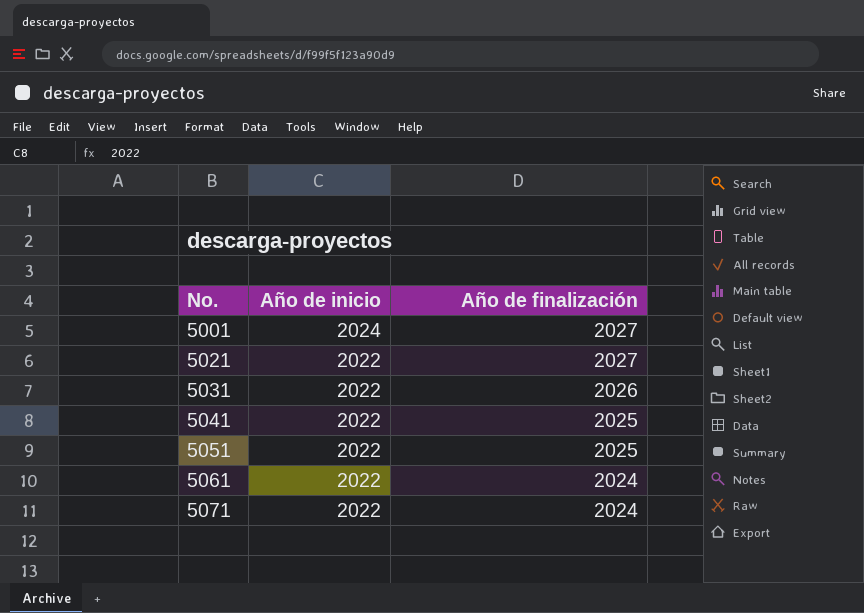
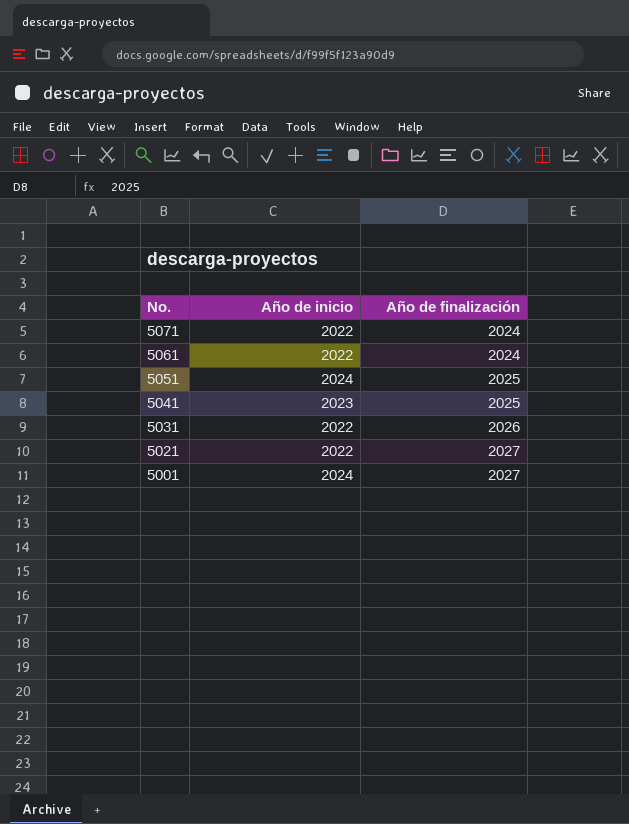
row order: No. ascending -> No. descending
5051 | Año de inicio: 2022 -> 2024
5041 | Año de inicio: 2022 -> 2023

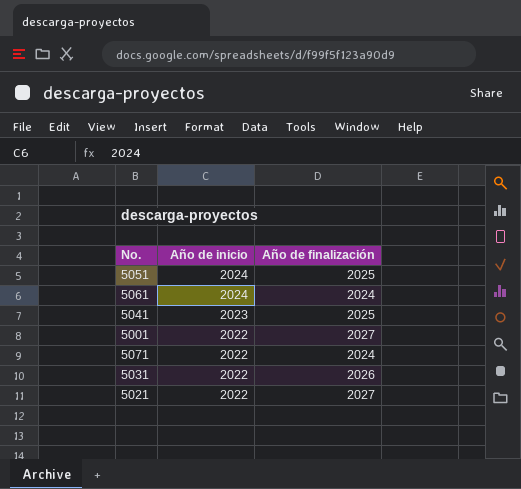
row order: No. descending -> Año de inicio descending
5061 | Año de inicio: 2022 -> 2024
5001 | Año de inicio: 2024 -> 2022

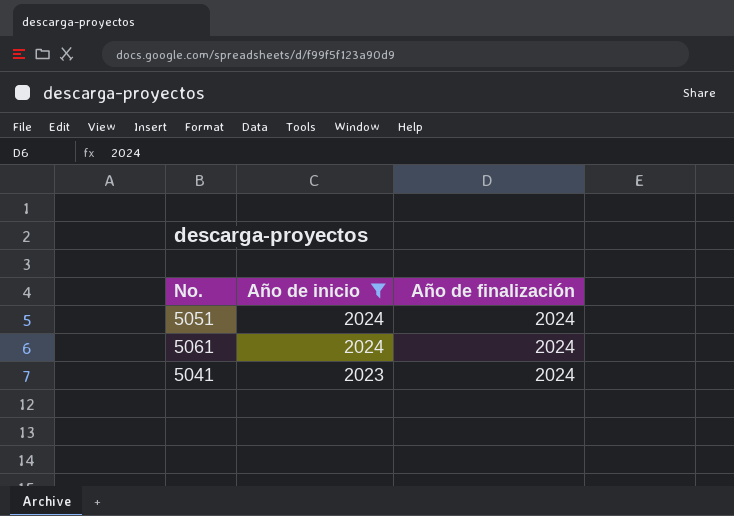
filter: none -> Año de inicio != 2022
5051 | Año de finalización: 2025 -> 2024
5041 | Año de finalización: 2025 -> 2024

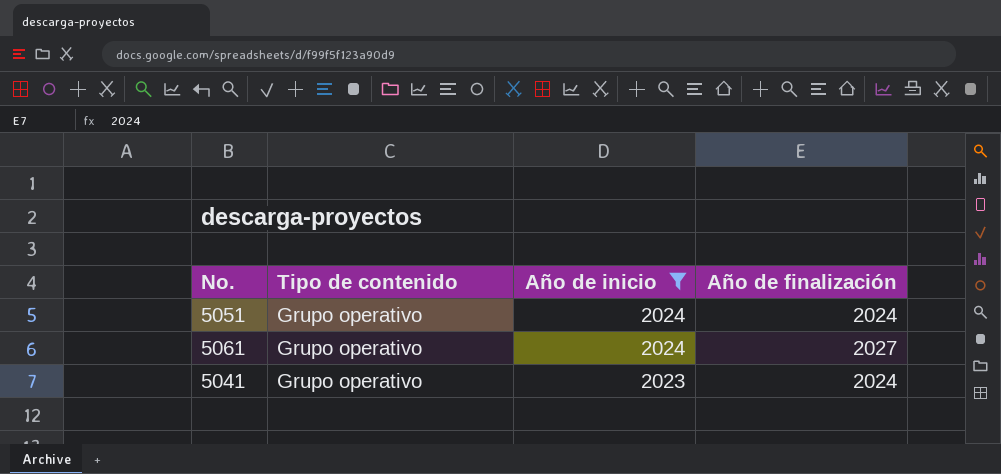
column Tipo de contenido | position: none -> 2
5061 | Año de finalización: 2024 -> 2027

